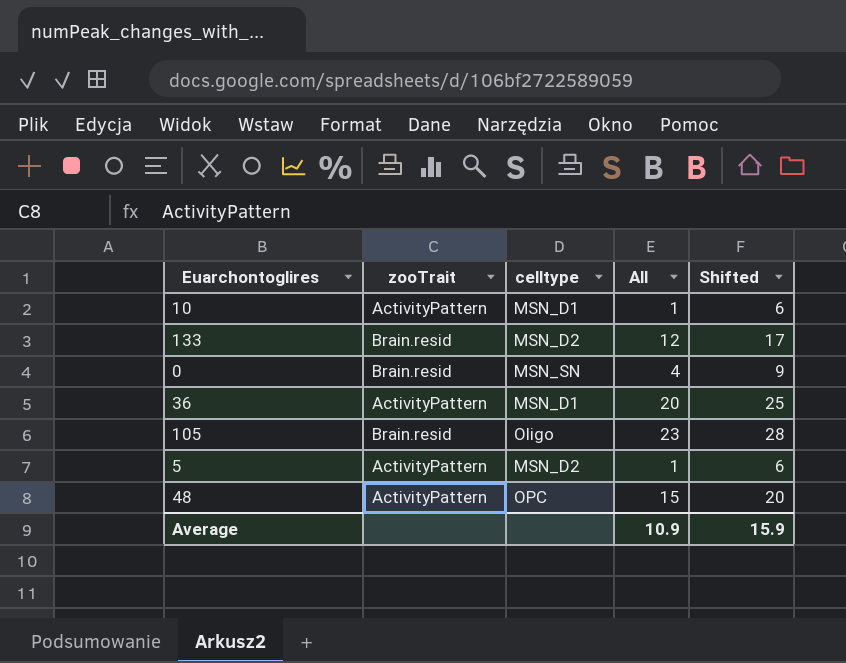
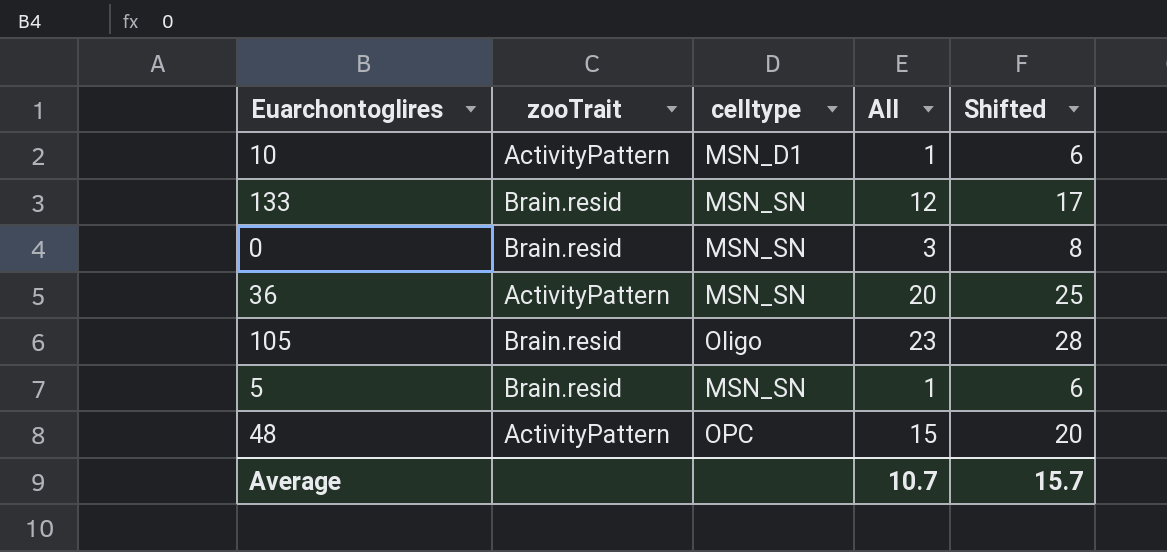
133 | celltype: MSN_D2 -> MSN_SN
0 | All: 4 -> 3
0 | Shifted: 9 -> 8
36 | celltype: MSN_D1 -> MSN_SN
5 | zooTrait: ActivityPattern -> Brain.resid
5 | celltype: MSN_D2 -> MSN_SN
Average | All: 10.9 -> 10.7
Average | Shifted: 15.9 -> 15.7

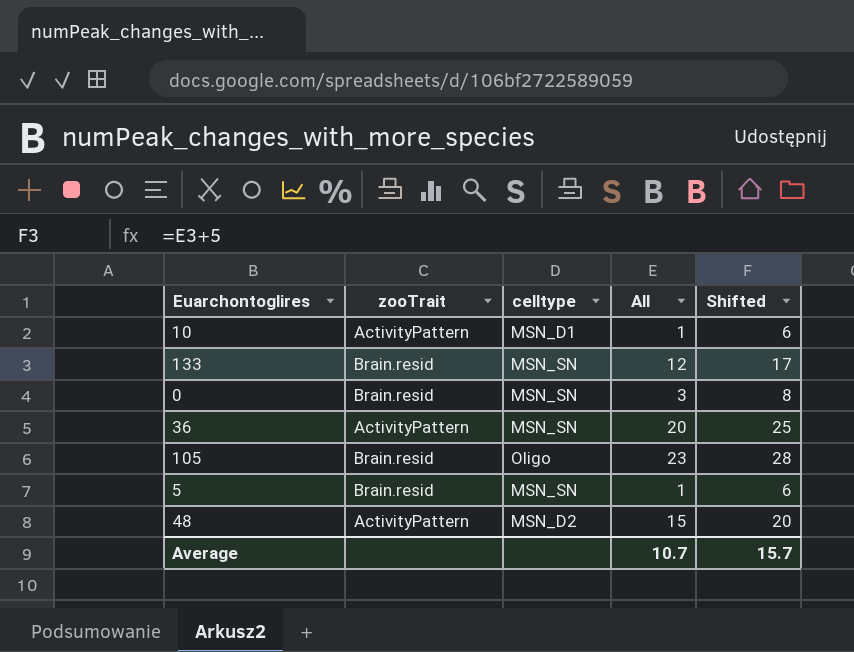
48 | celltype: OPC -> MSN_D2

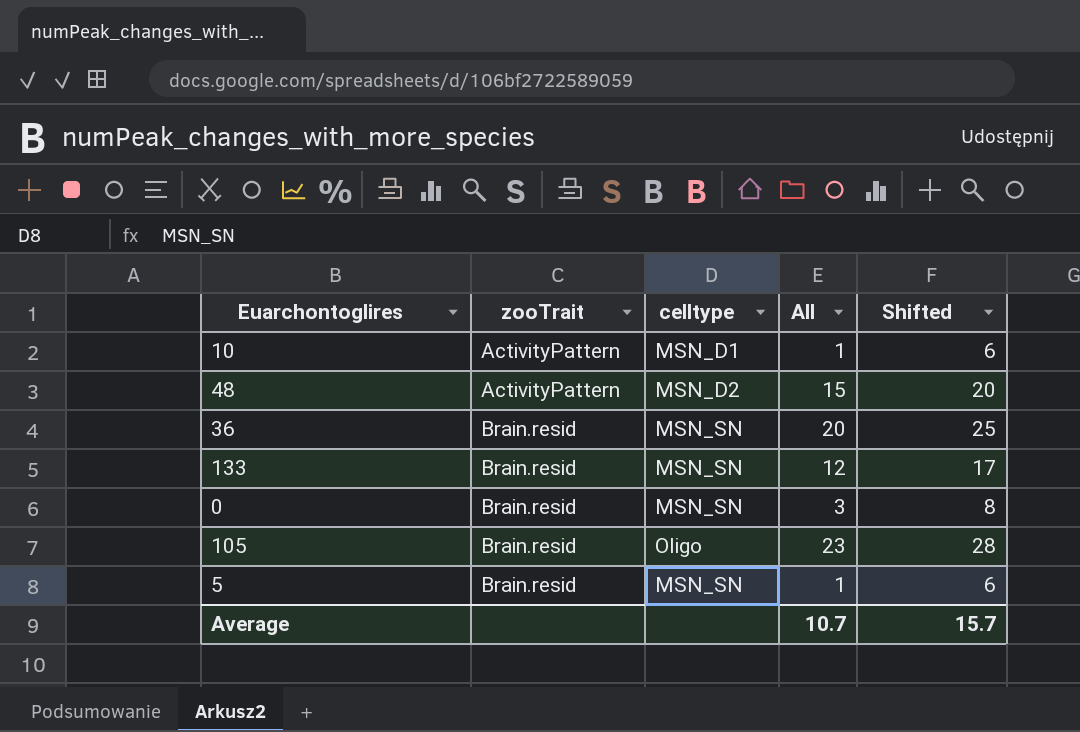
row order: none -> zooTrait ascending
36 | zooTrait: ActivityPattern -> Brain.resid

